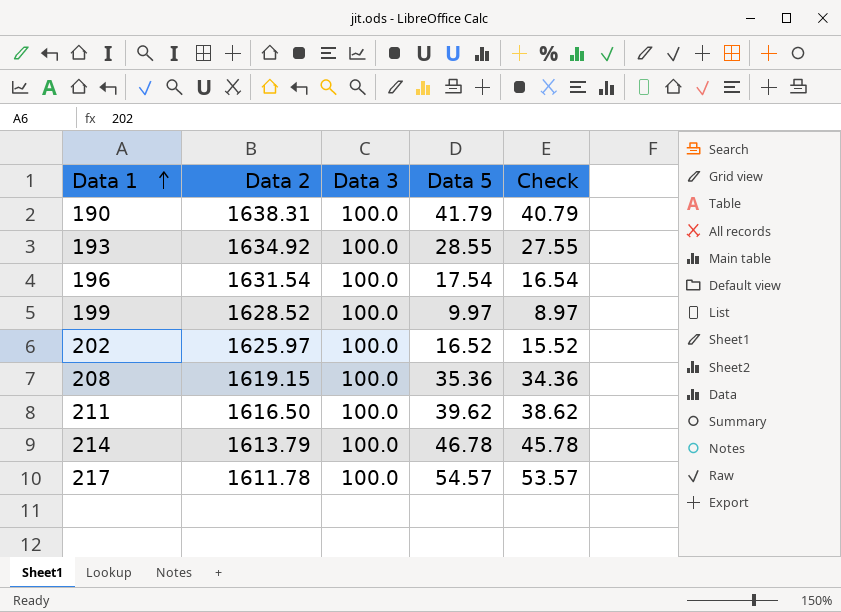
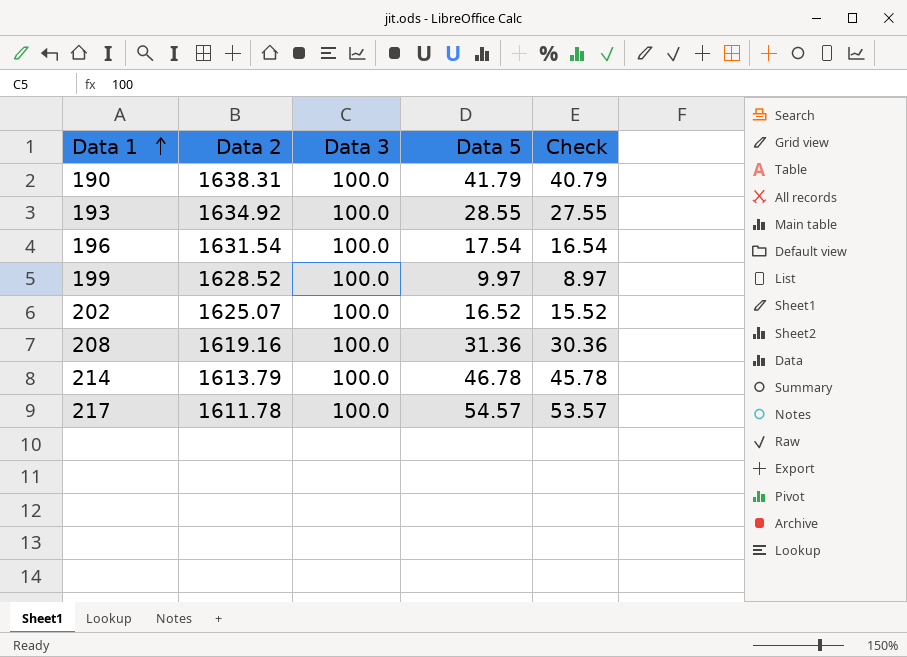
row 211: 1616.50 | 100.0 | 39.62 | 38.62 -> none
202 | Data 2: 1625.97 -> 1625.07
208 | Data 2: 1619.15 -> 1619.16
208 | Data 5: 35.36 -> 31.36
208 | Check: 34.36 -> 30.36

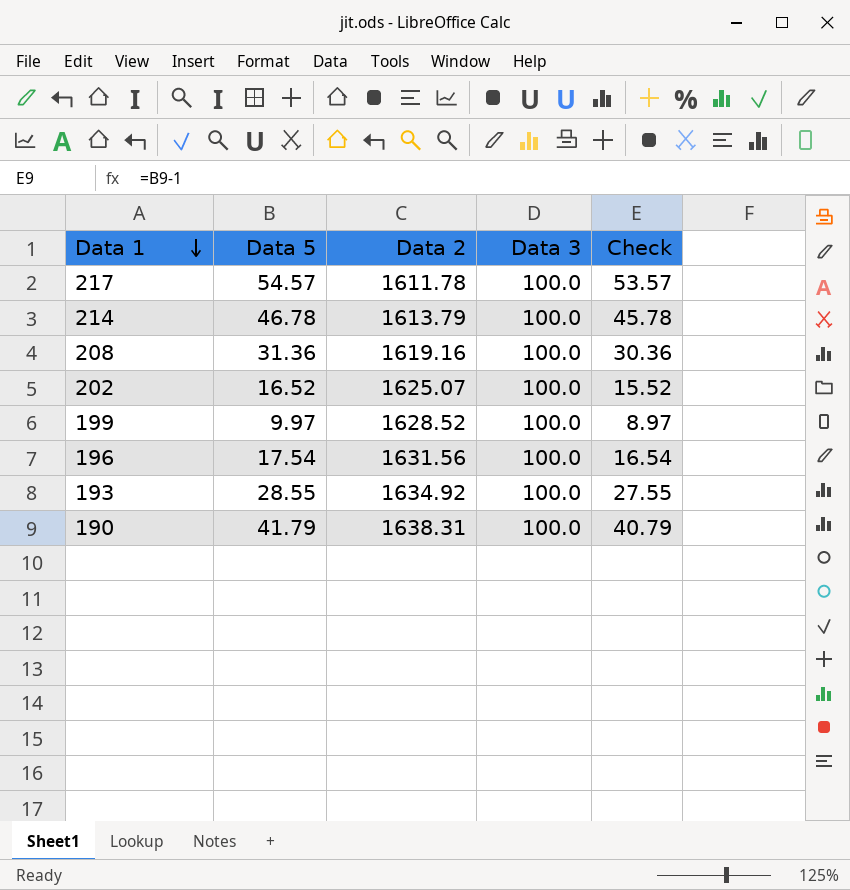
row order: Data 1 ascending -> Data 1 descending
column Data 5 | position: 4 -> 2
196 | Data 2: 1631.54 -> 1631.56

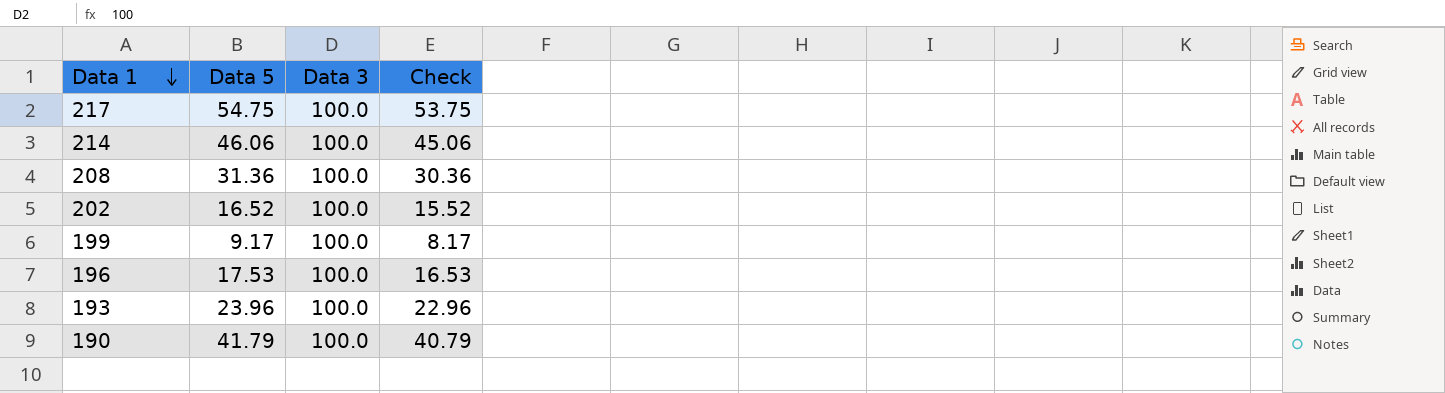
column Data 2 | position: 3 -> none
217 | Data 5: 54.57 -> 54.75
217 | Check: 53.57 -> 53.75
214 | Data 5: 46.78 -> 46.06
214 | Check: 45.78 -> 45.06
199 | Data 5: 9.97 -> 9.17
199 | Check: 8.97 -> 8.17
196 | Data 5: 17.54 -> 17.53
196 | Check: 16.54 -> 16.53
193 | Data 5: 28.55 -> 23.96
193 | Check: 27.55 -> 22.96

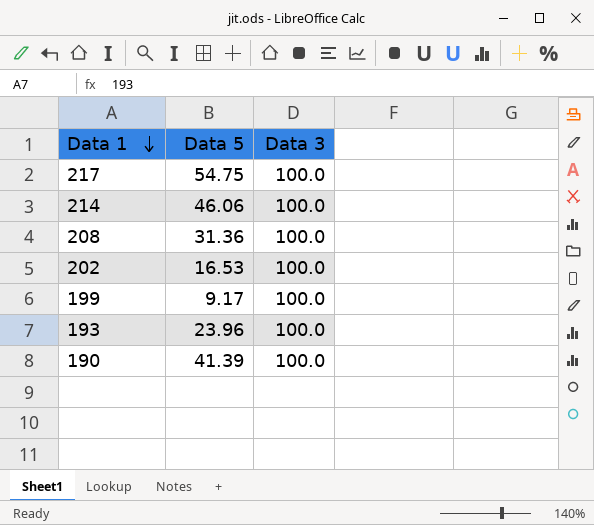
column Check | formula: [Data 5] - 1 -> none
row 196: 17.53 | 100.0 | 16.53 -> none
202 | Data 5: 16.52 -> 16.53
190 | Data 5: 41.79 -> 41.39

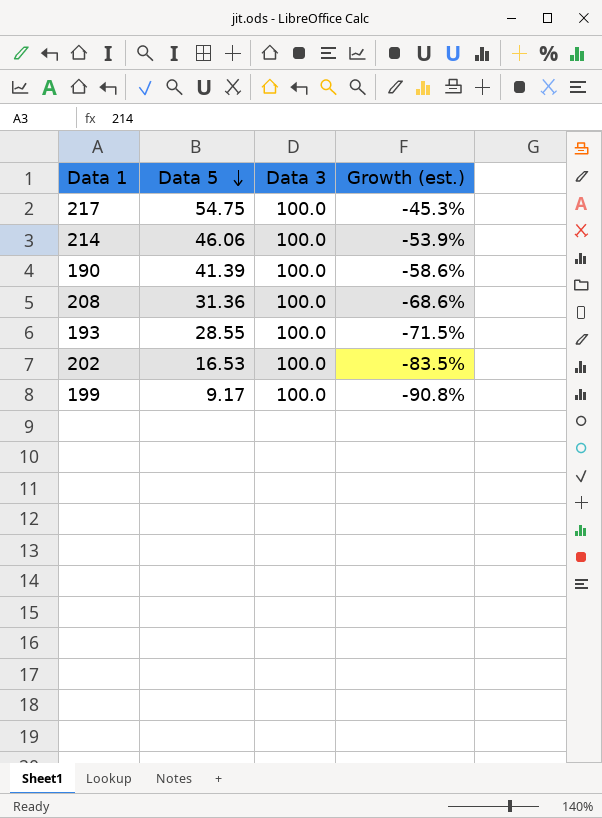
row order: Data 1 descending -> Data 5 descending
column Growth (est.) | formula: none -> ([Data 5] - [Data 3]) / [Data 3]
193 | Data 5: 23.96 -> 28.55

